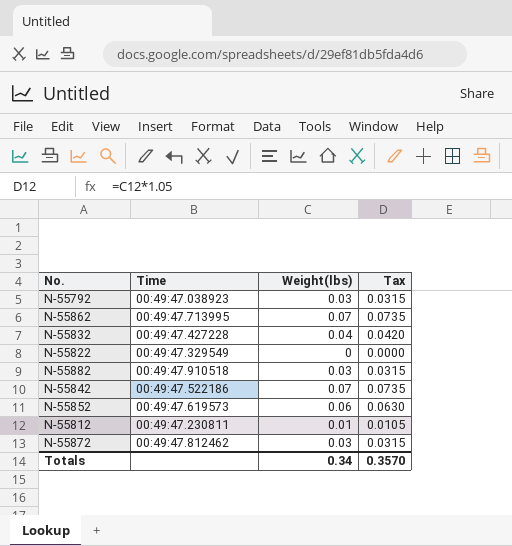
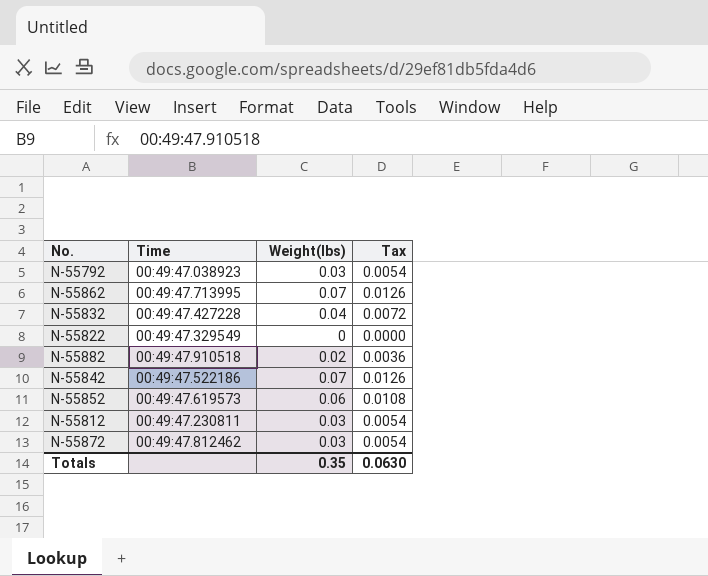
column Tax | formula: [Weight(lbs)] * 1.05 -> [Weight(lbs)] * 0.18
N-55882 | Weight(lbs): 0.03 -> 0.02
N-55812 | Weight(lbs): 0.01 -> 0.03
Totals | Weight(lbs): 0.34 -> 0.35
Totals | Tax: 0.3570 -> 0.0630

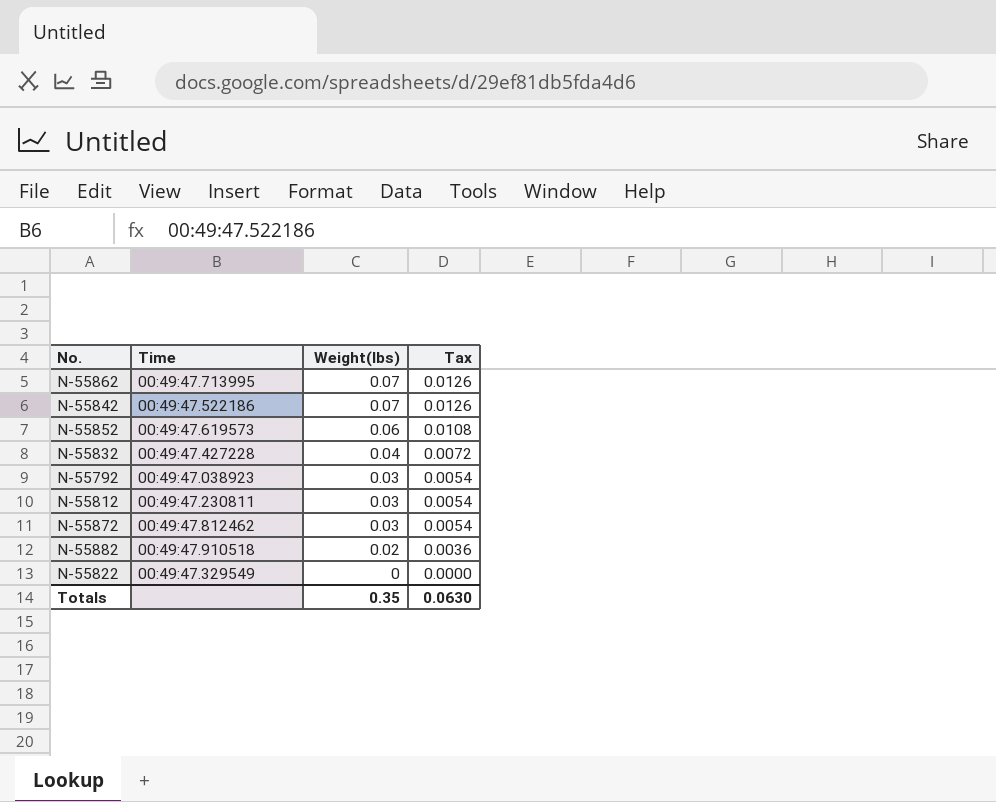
row order: none -> Weight(lbs) descending

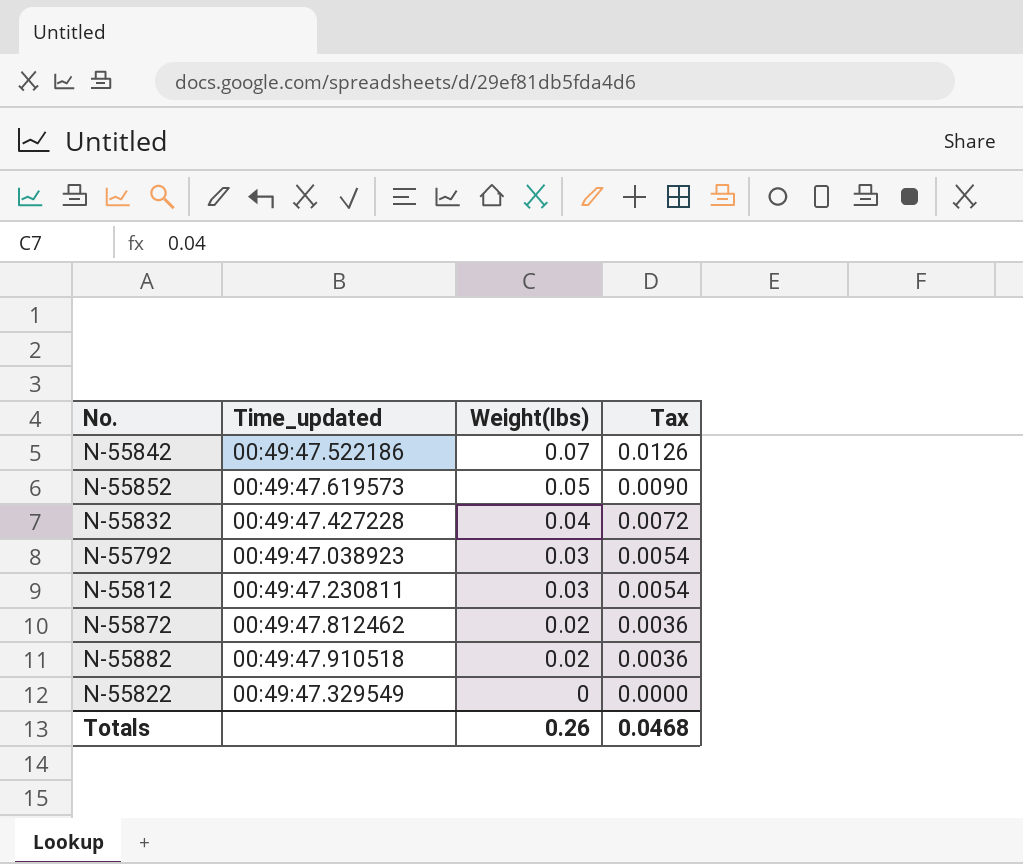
column name: Time -> Time_updated
row N-55862: 00:49:47.713995 | 0.07 | 0.0126 -> none
N-55852 | Weight(lbs): 0.06 -> 0.05
N-55852 | Tax: 0.0108 -> 0.0090
N-55872 | Weight(lbs): 0.03 -> 0.02
N-55872 | Tax: 0.0054 -> 0.0036
Totals | Weight(lbs): 0.35 -> 0.26
Totals | Tax: 0.0630 -> 0.0468

